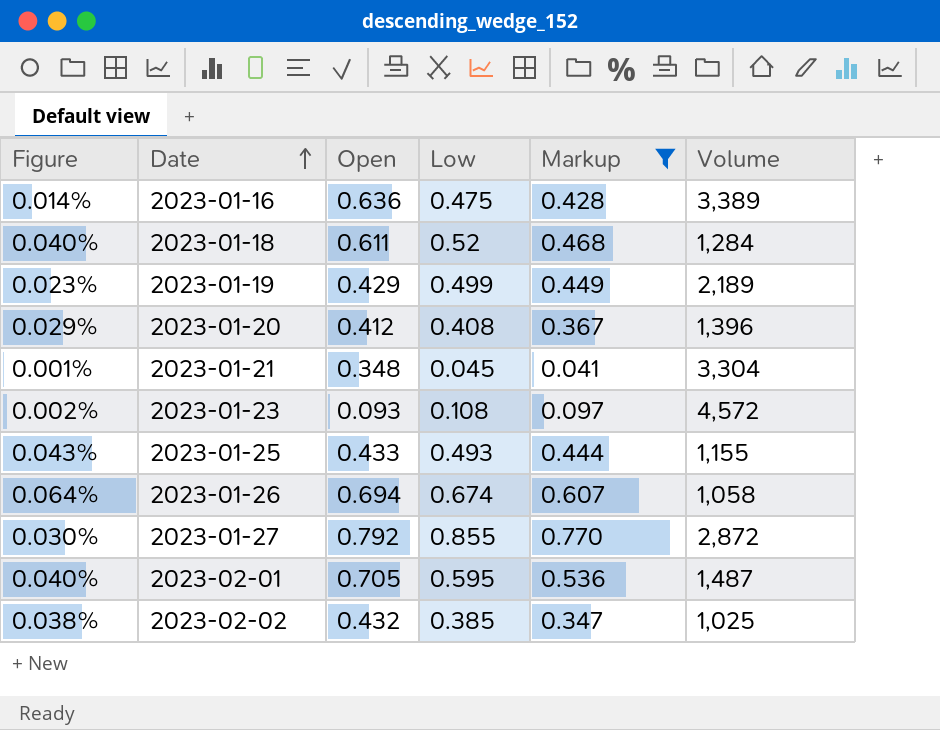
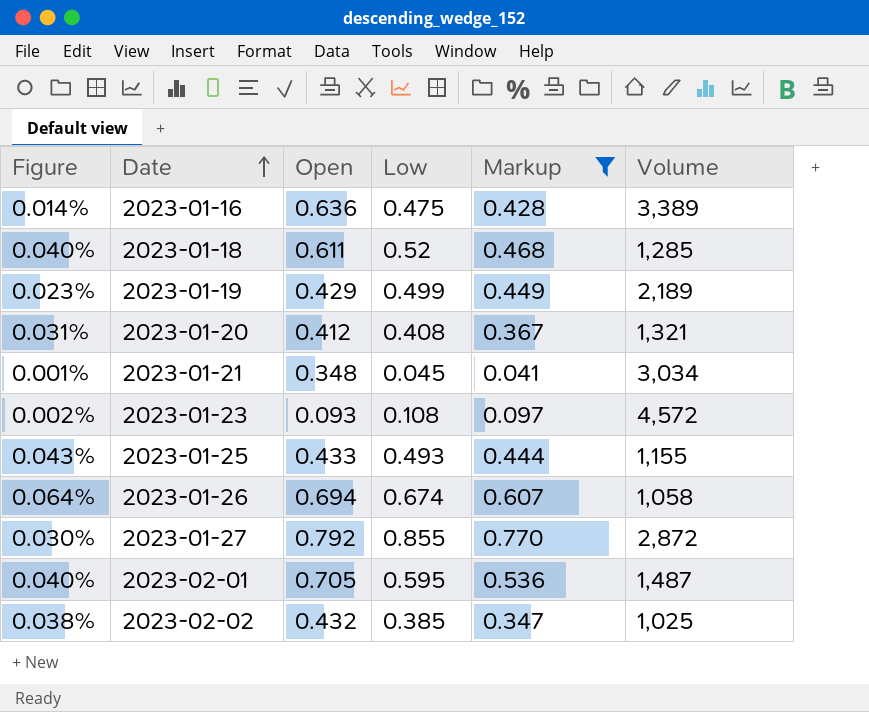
2023-01-18 | Volume: 1,284 -> 1,285
2023-01-20 | Figure: 0.029% -> 0.031%
2023-01-20 | Volume: 1,396 -> 1,321
2023-01-21 | Volume: 3,304 -> 3,034

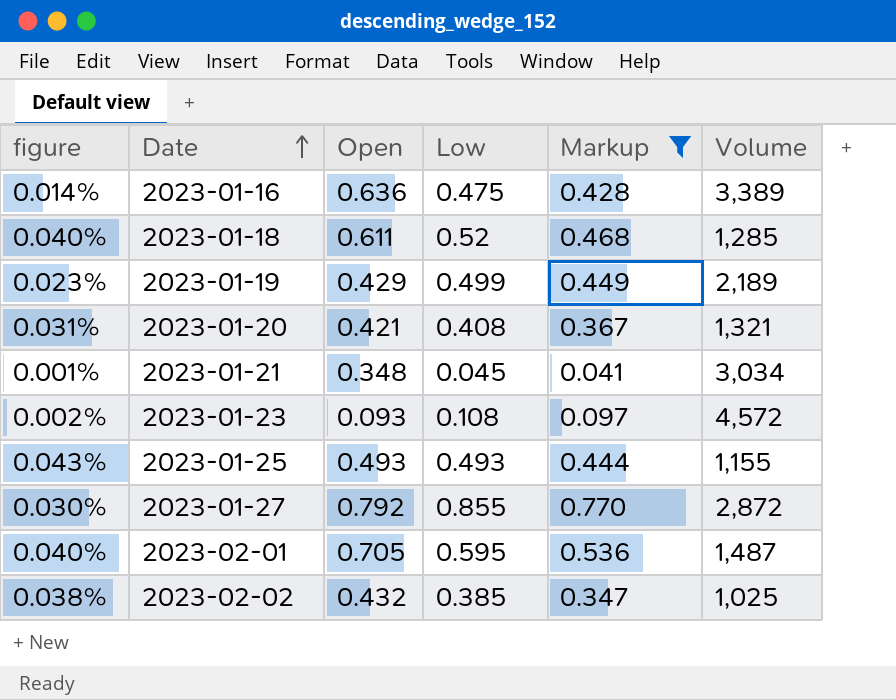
column name: Figure -> figure
row 2023-01-26: 0.064% | 0.694 | 0.674 | 0.607 | 1,058 -> none
2023-01-20 | Open: 0.412 -> 0.421
2023-01-25 | Open: 0.433 -> 0.493

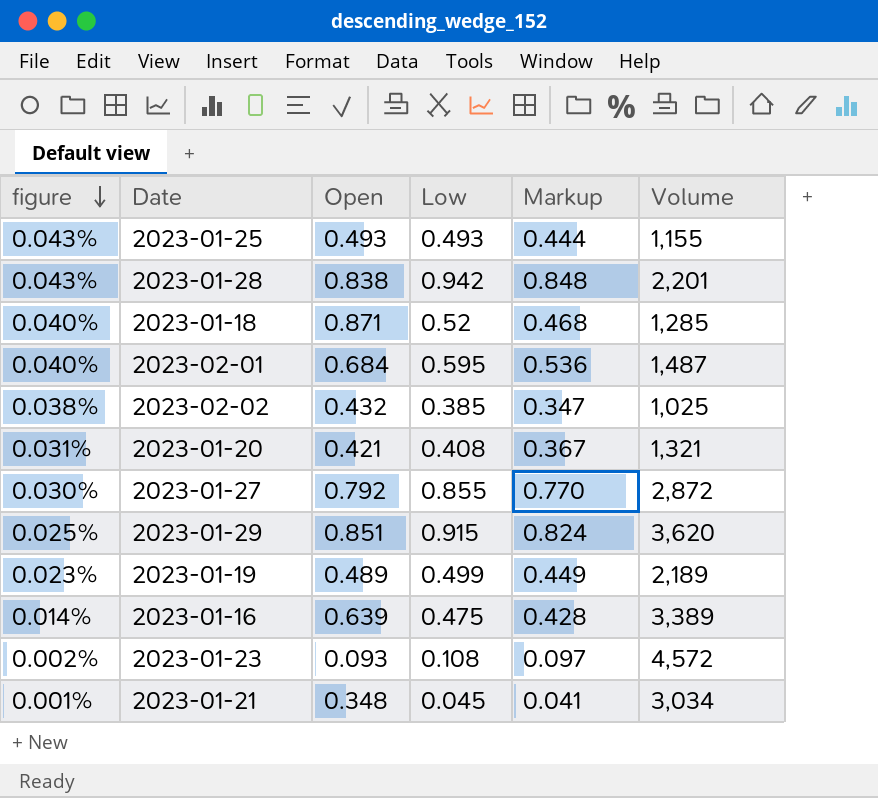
filter: Markup <= 0.770 -> none
row order: Date ascending -> figure descending
2023-01-18 | Open: 0.611 -> 0.871
2023-02-01 | Open: 0.705 -> 0.684
2023-01-19 | Open: 0.429 -> 0.489
2023-01-16 | Open: 0.636 -> 0.639

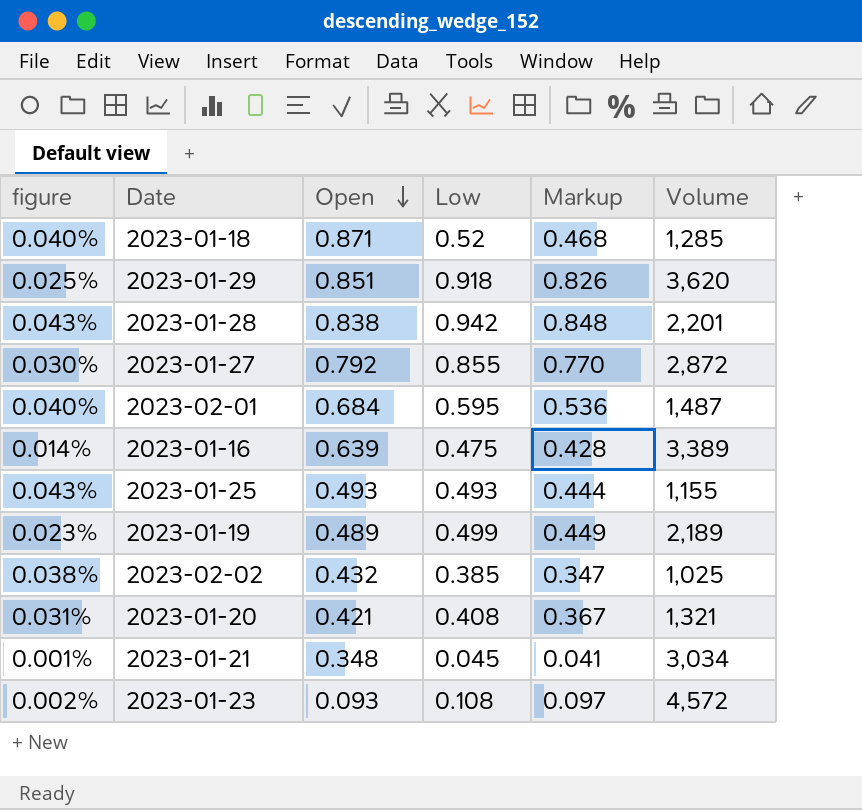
row order: figure descending -> Open descending
2023-01-29 | Low: 0.915 -> 0.918
2023-01-29 | Markup: 0.824 -> 0.826

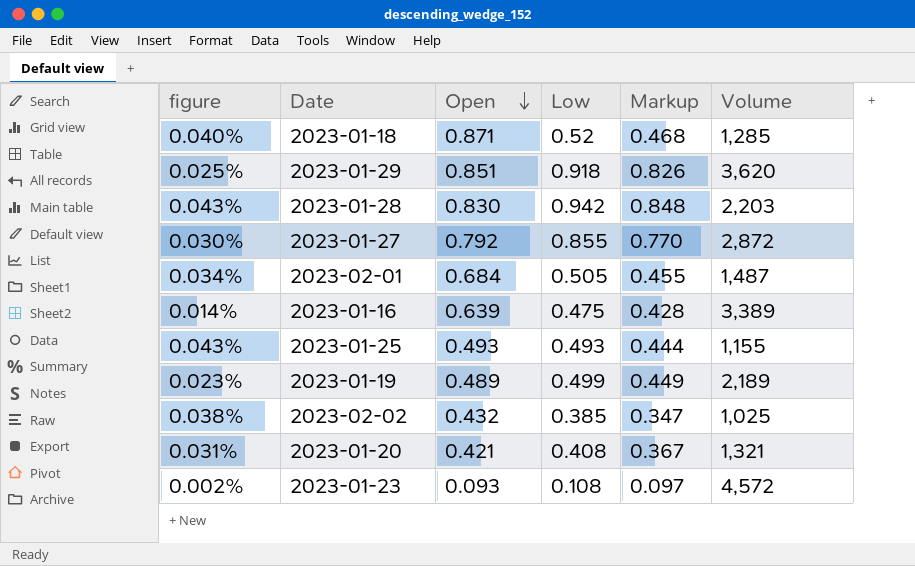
row 2023-01-21: 0.001% | 0.348 | 0.045 | 0.041 | 3,034 -> none
2023-01-28 | Open: 0.838 -> 0.830
2023-01-28 | Volume: 2,201 -> 2,203
2023-02-01 | figure: 0.040% -> 0.034%
2023-02-01 | Low: 0.595 -> 0.505
2023-02-01 | Markup: 0.536 -> 0.455

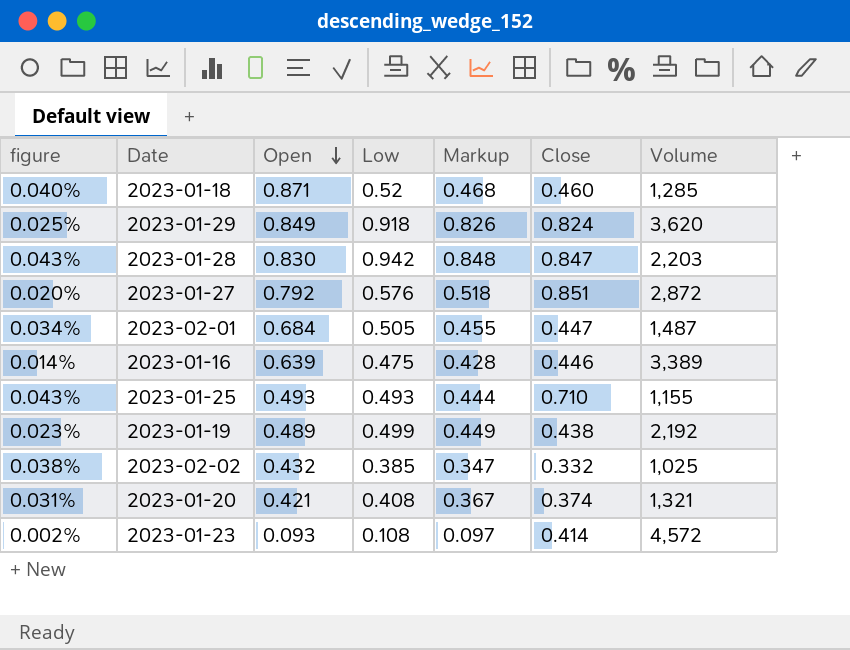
column Close | position: none -> 6
2023-01-29 | Open: 0.851 -> 0.849
2023-01-27 | figure: 0.030% -> 0.020%
2023-01-27 | Low: 0.855 -> 0.576
2023-01-27 | Markup: 0.770 -> 0.518
2023-01-19 | Volume: 2,189 -> 2,192

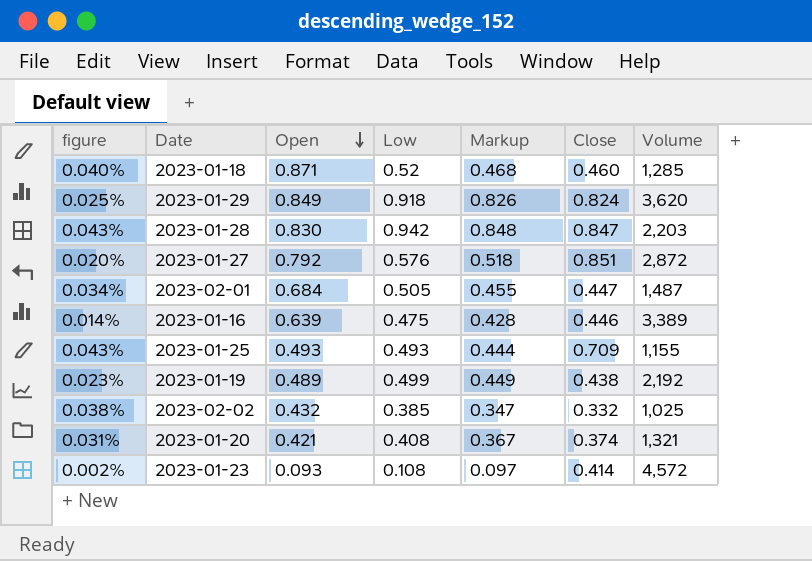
2023-01-25 | Close: 0.710 -> 0.709

